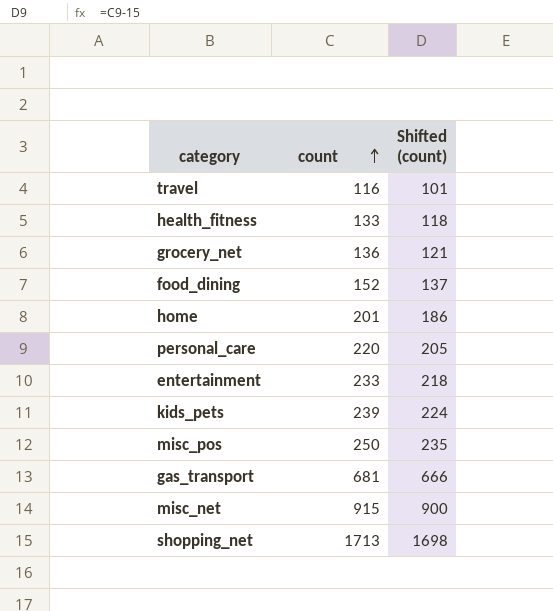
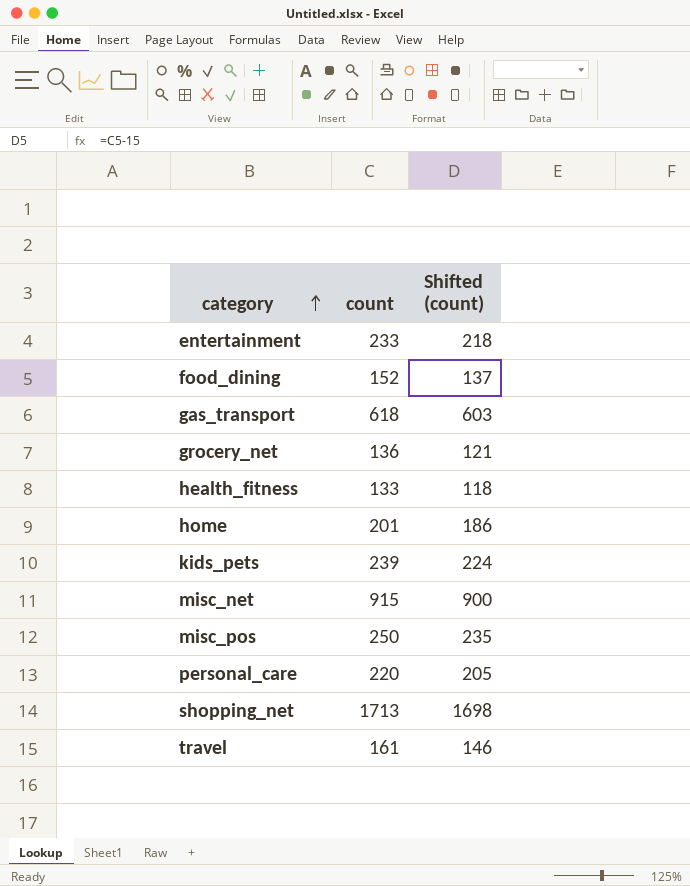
row order: count ascending -> category ascending
gas_transport | count: 681 -> 618
gas_transport | Shifted (count): 666 -> 603
travel | count: 116 -> 161
travel | Shifted (count): 101 -> 146

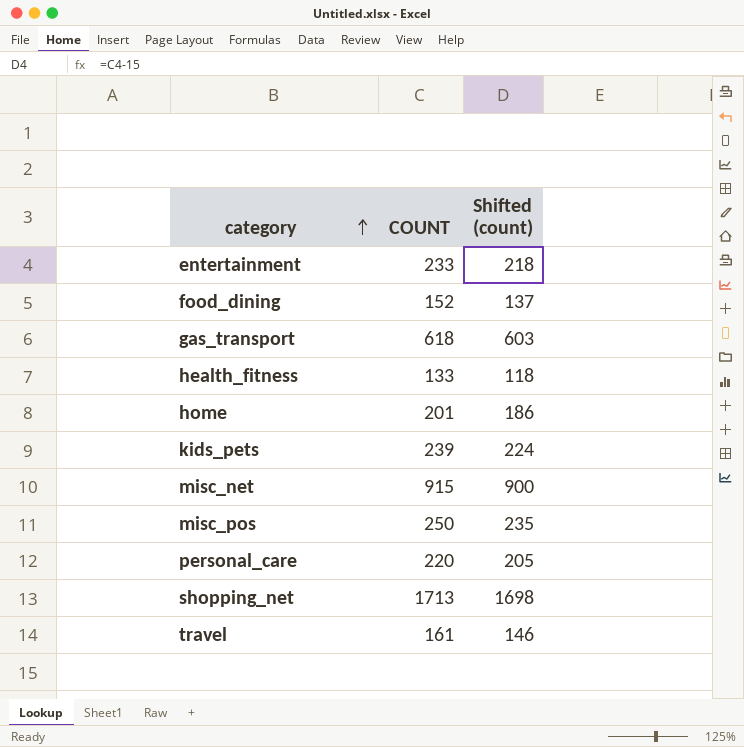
column name: count -> COUNT
row grocery_net: 136 | 121 -> none

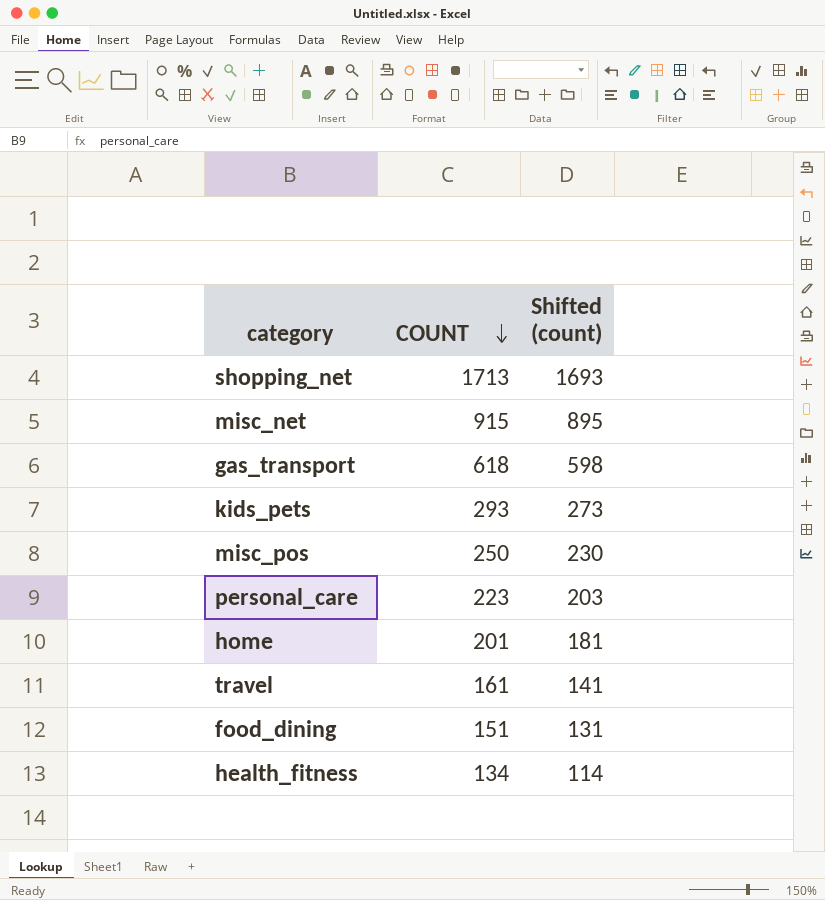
row order: category ascending -> COUNT descending
column Shifted (count) | formula: [COUNT] - 15 -> [COUNT] - 20
row entertainment: 233 | 218 -> none
kids_pets | COUNT: 239 -> 293
personal_care | COUNT: 220 -> 223
food_dining | COUNT: 152 -> 151
health_fitness | COUNT: 133 -> 134

